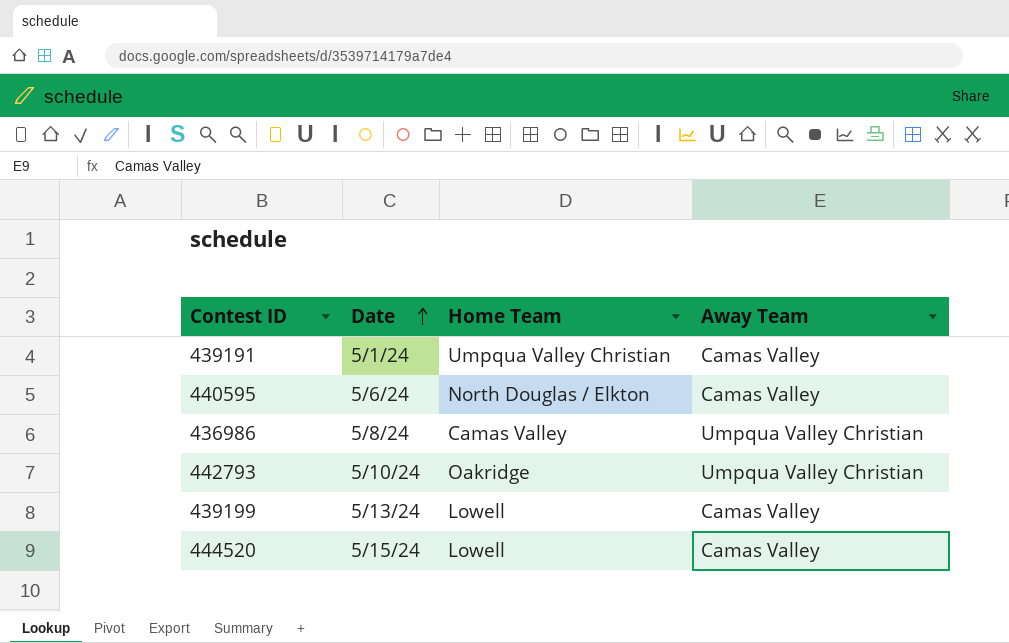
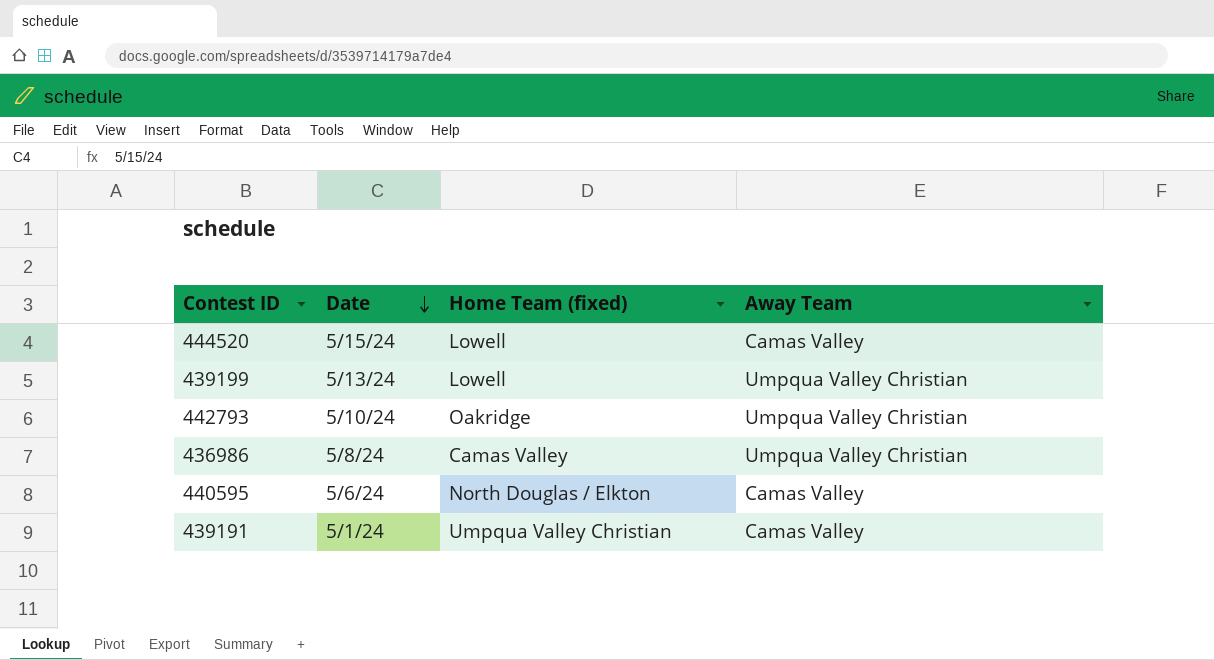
row order: Date ascending -> Date descending
column name: Home Team -> Home Team (fixed)
439199 | Away Team: Camas Valley -> Umpqua Valley Christian

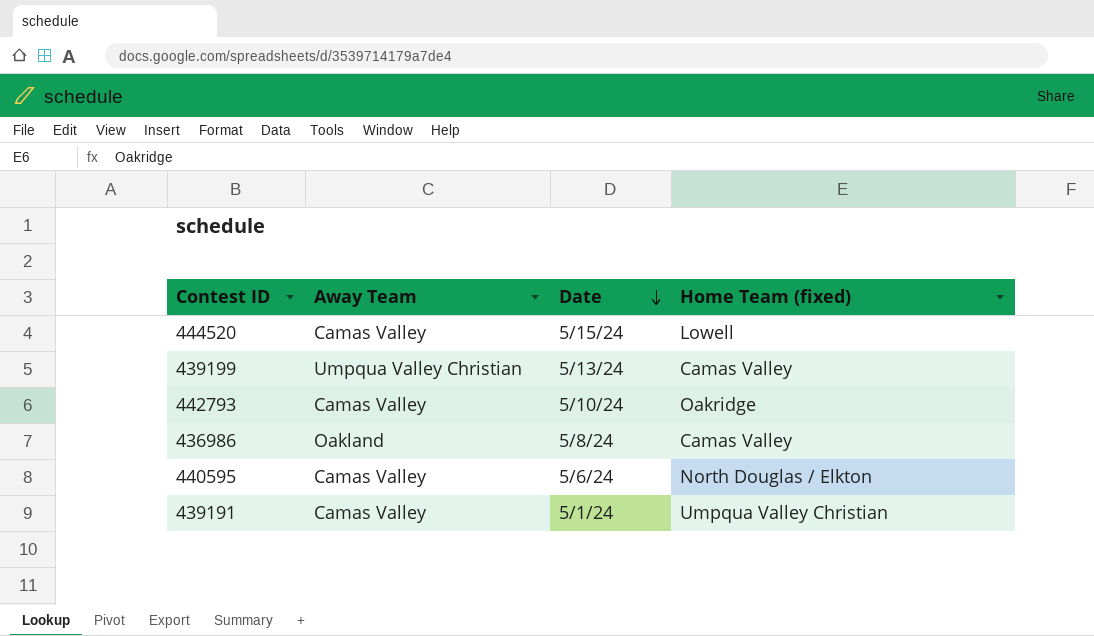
column Away Team | position: 4 -> 2
439199 | Home Team (fixed): Lowell -> Camas Valley
442793 | Away Team: Umpqua Valley Christian -> Camas Valley
436986 | Away Team: Umpqua Valley Christian -> Oakland

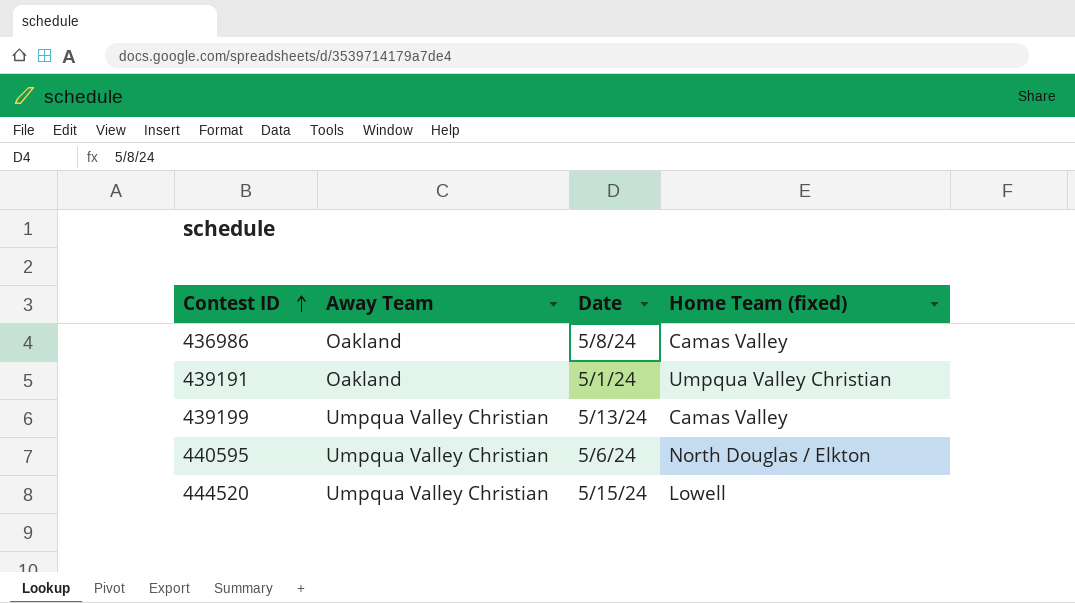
row order: Date descending -> Contest ID ascending
row 442793: Camas Valley | 5/10/24 | Oakridge -> none
439191 | Away Team: Camas Valley -> Oakland
440595 | Away Team: Camas Valley -> Umpqua Valley Christian
444520 | Away Team: Camas Valley -> Umpqua Valley Christian

